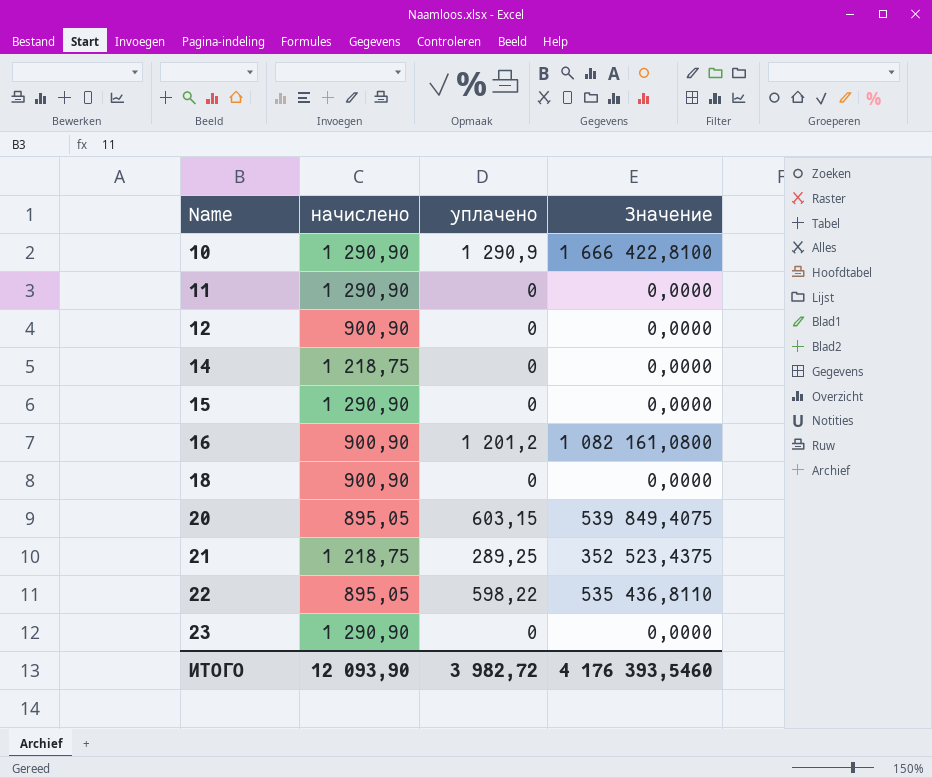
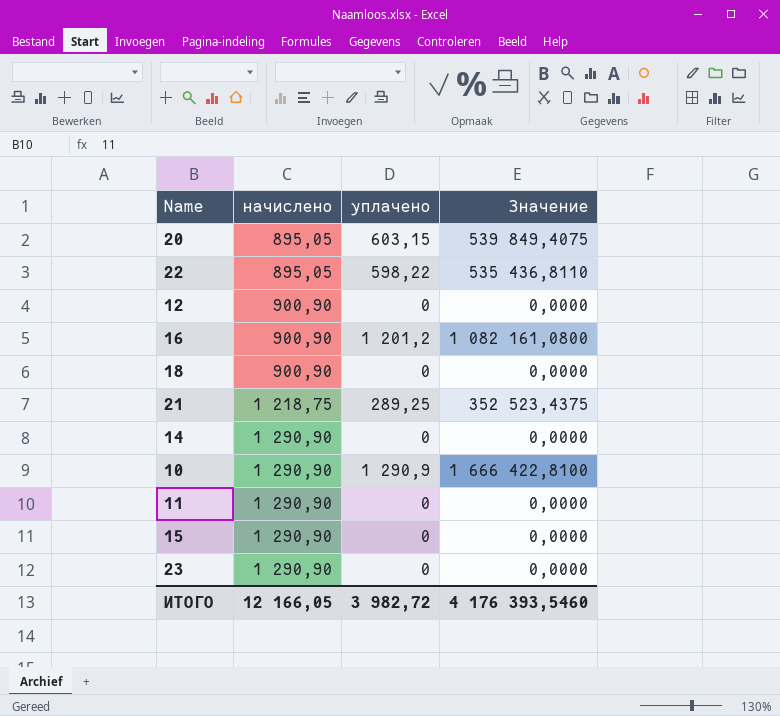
row order: Name ascending -> начислено ascending
14 | начислено: 1 218,75 -> 1 290,90
ИТОГО | начислено: 12 093,90 -> 12 166,05

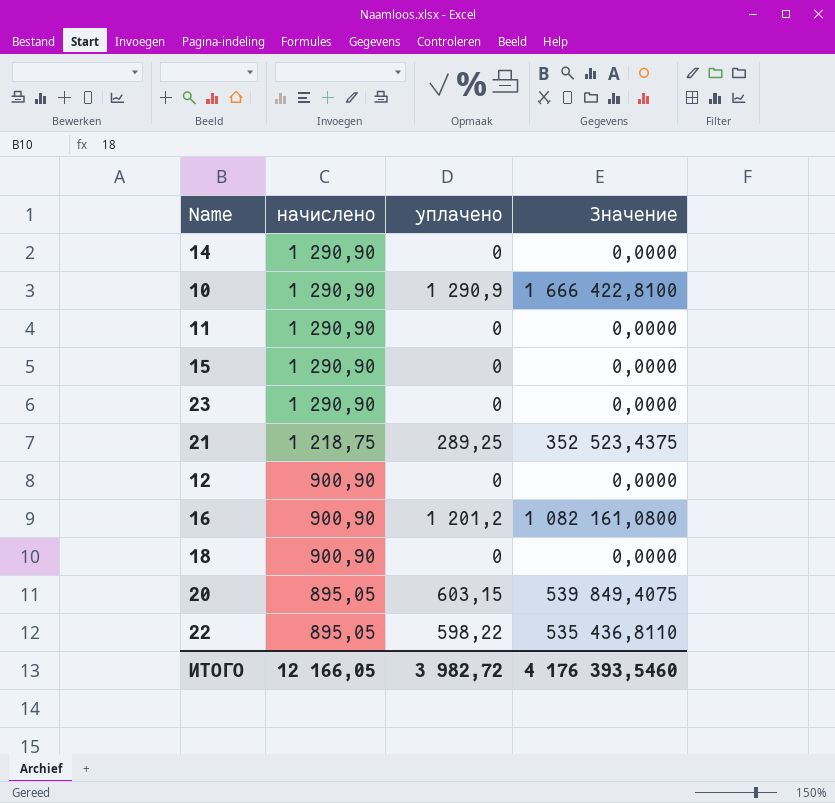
row order: начислено ascending -> начислено descending

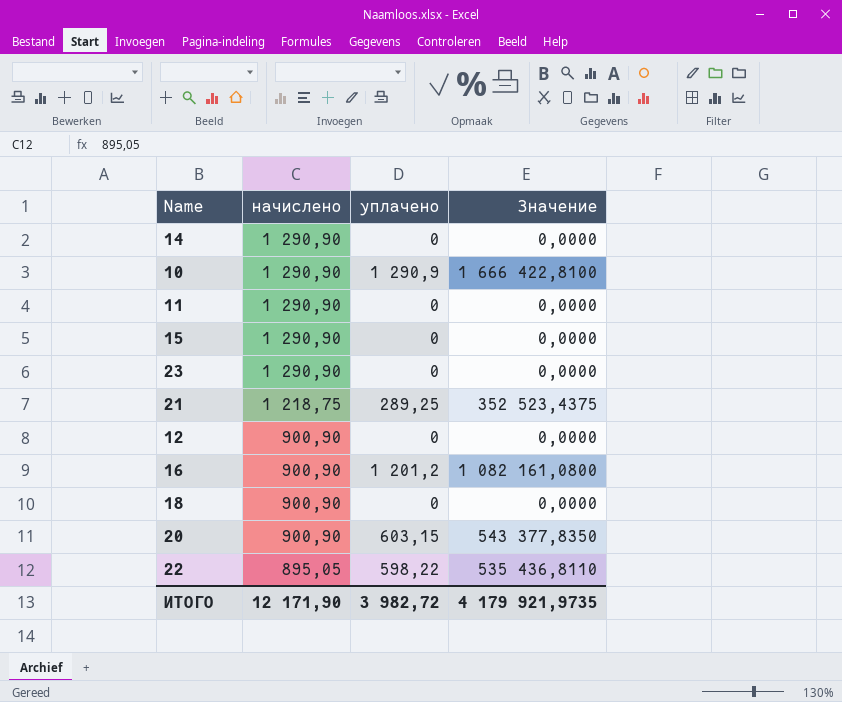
20 | начислено: 895,05 -> 900,90
20 | Значение: 539 849,4075 -> 543 377,8350
ИТОГО | начислено: 12 166,05 -> 12 171,90
ИТОГО | Значение: 4 176 393,5460 -> 4 179 921,9735

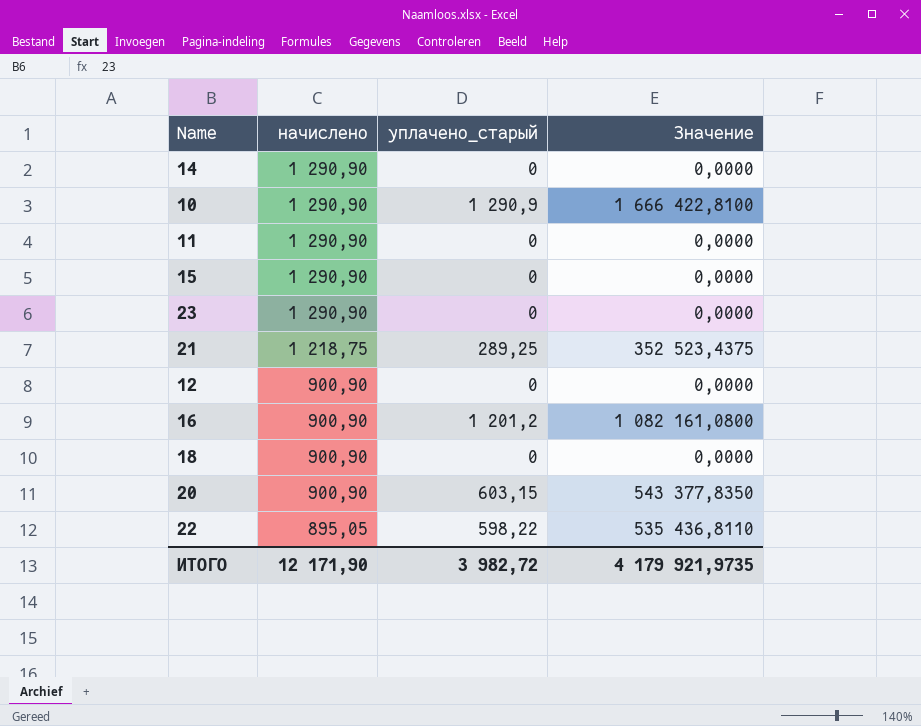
column name: уплачено -> уплачено_старый

